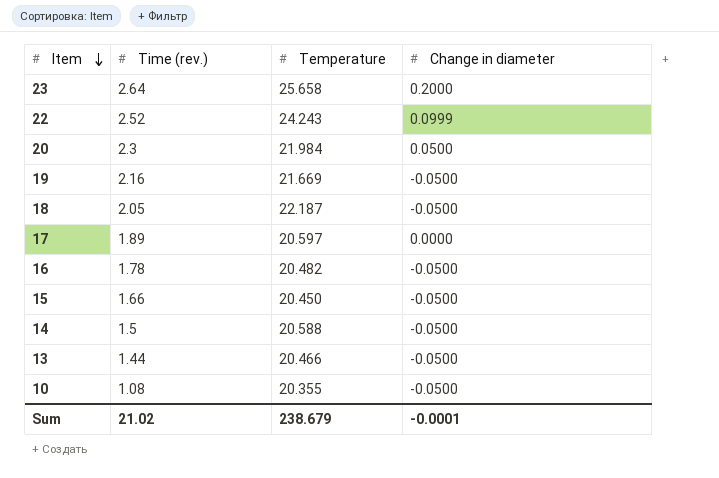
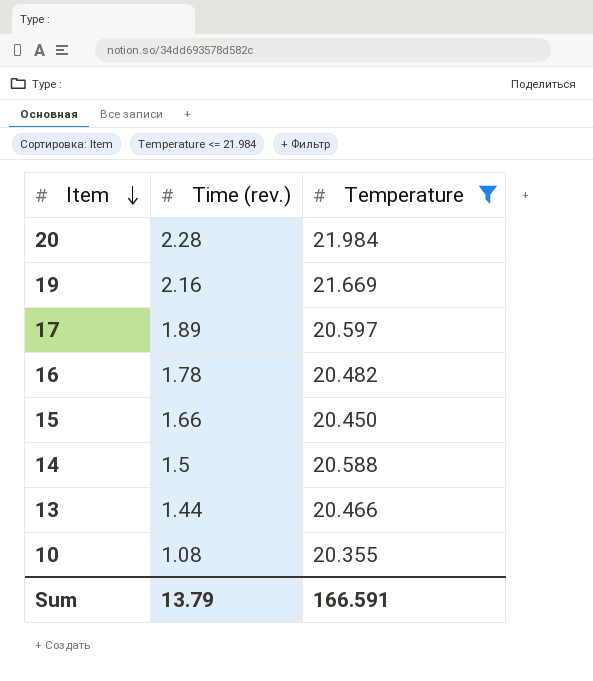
filter: none -> Temperature <= 21.984
column Change in diameter | position: 4 -> none
20 | Time (rev.): 2.3 -> 2.28
Sum | Time (rev.): 21.02 -> 13.79
Sum | Temperature: 238.679 -> 166.591

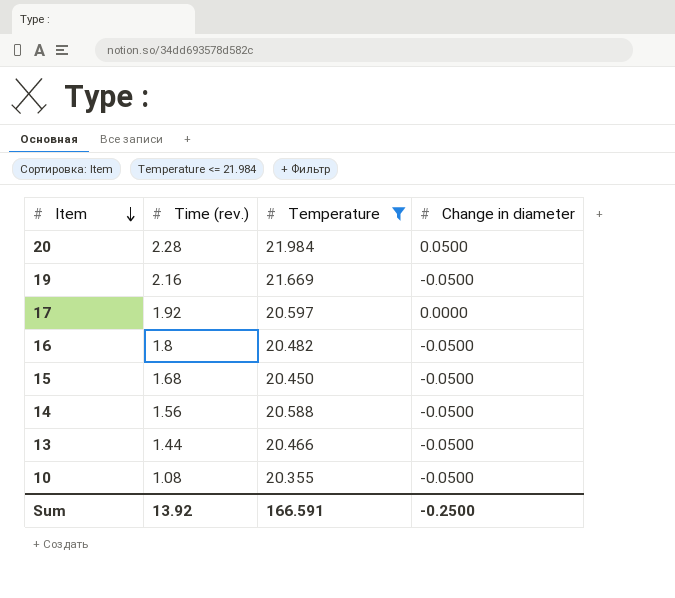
column Change in diameter | position: none -> 4
17 | Time (rev.): 1.89 -> 1.92
16 | Time (rev.): 1.78 -> 1.8
15 | Time (rev.): 1.66 -> 1.68
14 | Time (rev.): 1.5 -> 1.56
Sum | Time (rev.): 13.79 -> 13.92

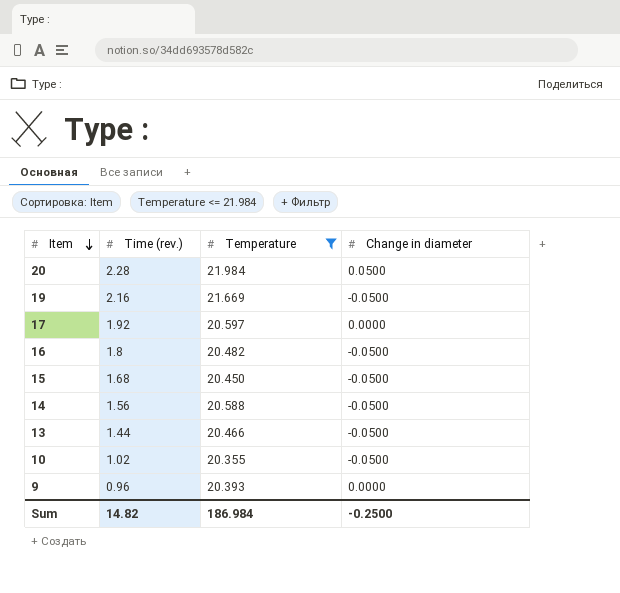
10 | Time (rev.): 1.08 -> 1.02
row 9: none -> 0.96 | 20.393 | 0.0000
Sum | Time (rev.): 13.92 -> 14.82
Sum | Temperature: 166.591 -> 186.984

